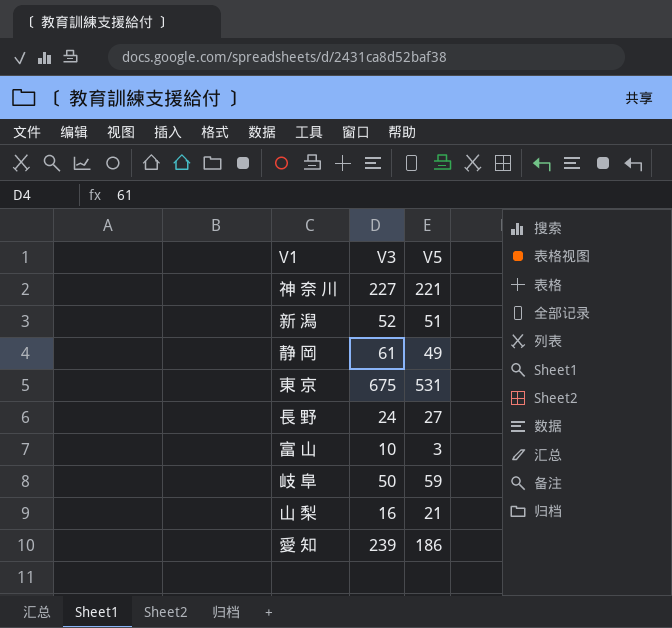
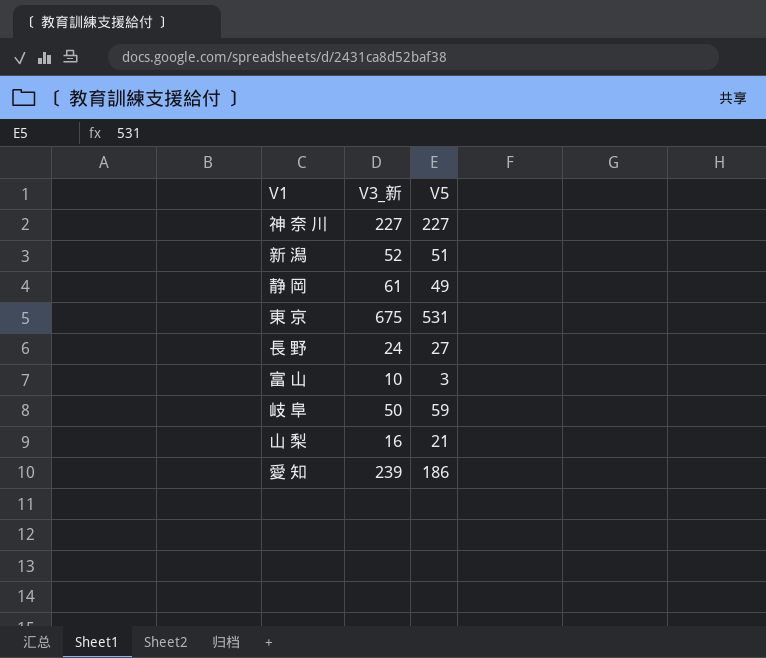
column name: V3 -> V3_新
神 奈 川 | V5: 221 -> 227

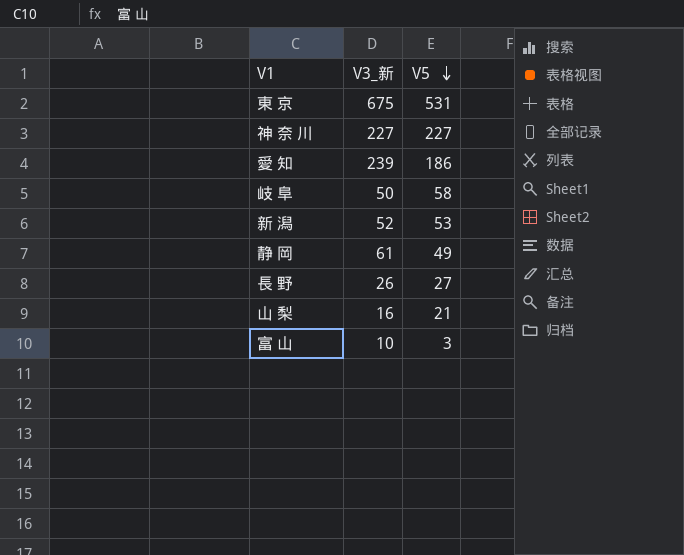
row order: none -> V5 descending
岐 阜 | V5: 59 -> 58
新 潟 | V5: 51 -> 53
長 野 | V3_新: 24 -> 26

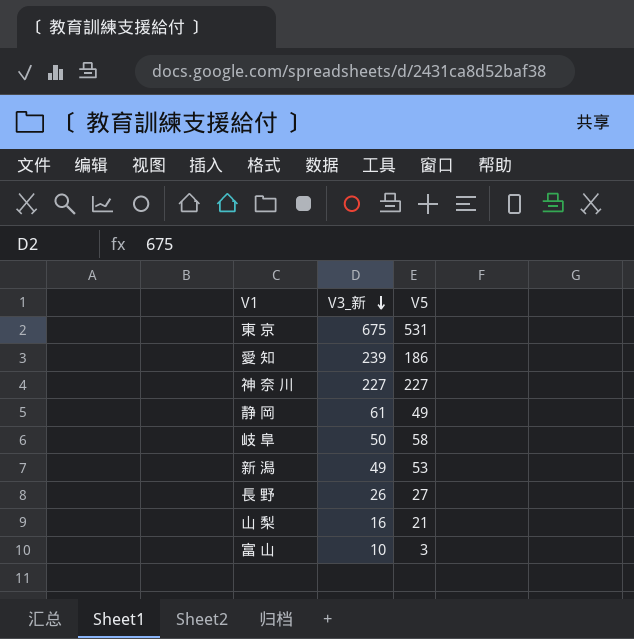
row order: V5 descending -> V3_新 descending
新 潟 | V3_新: 52 -> 49

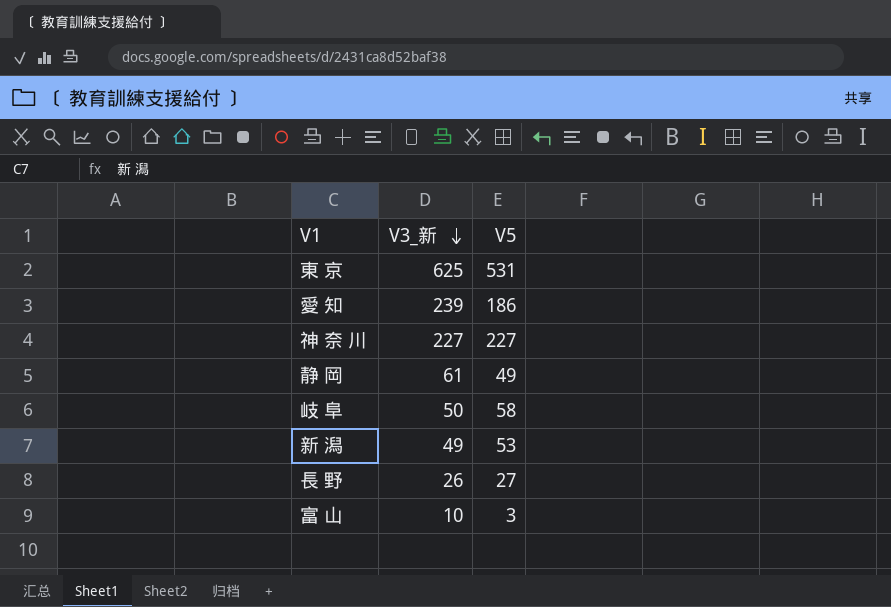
row 山 梨: 16 | 21 -> none
東 京 | V3_新: 675 -> 625

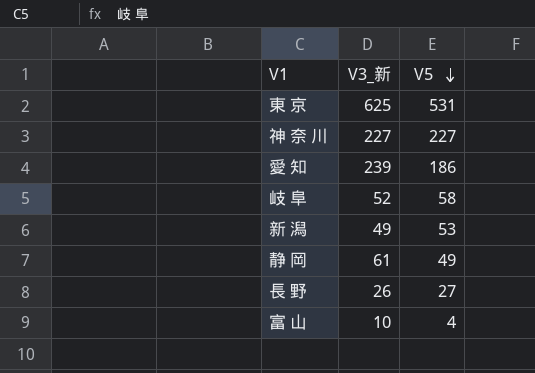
row order: V3_新 descending -> V5 descending
岐 阜 | V3_新: 50 -> 52
富 山 | V5: 3 -> 4

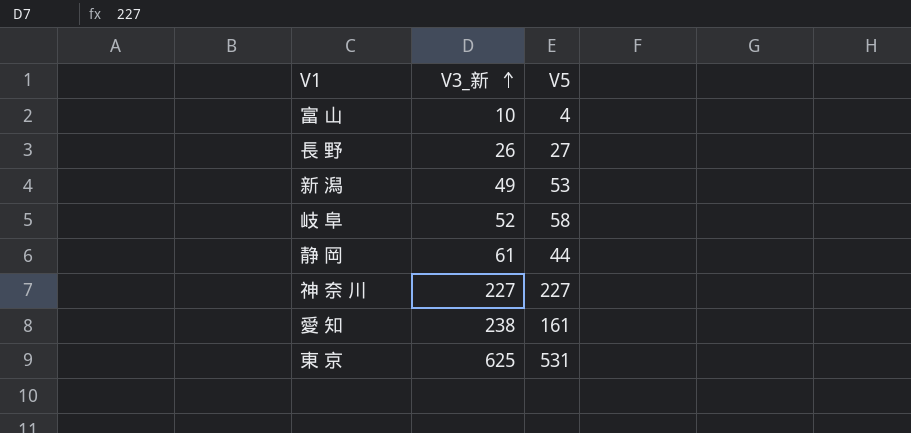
row order: V5 descending -> V3_新 ascending
静 岡 | V5: 49 -> 44
愛 知 | V3_新: 239 -> 238
愛 知 | V5: 186 -> 161

